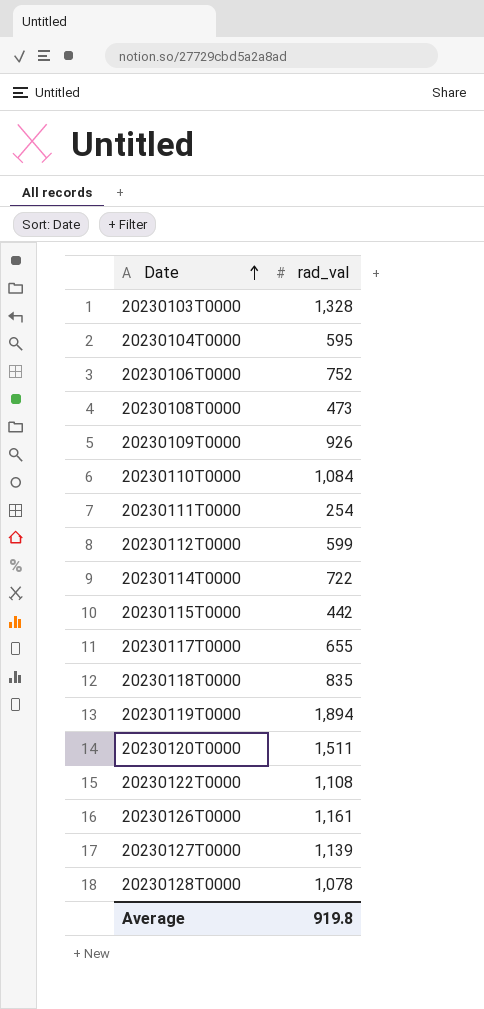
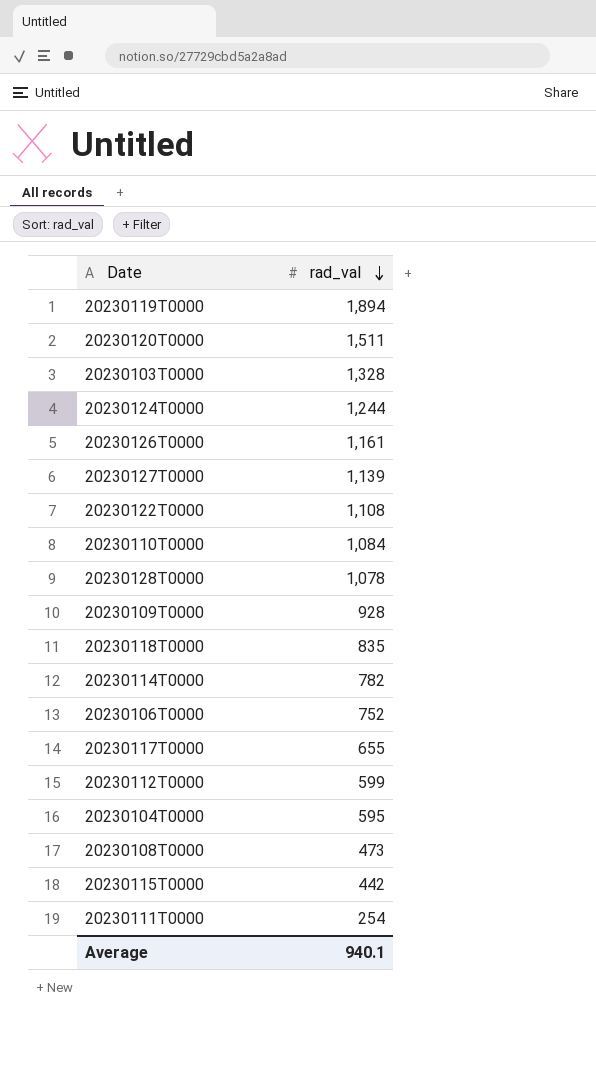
row order: Date ascending -> rad_val descending
row 20230124T0000: none -> 1,244
20230109T0000 | rad_val: 926 -> 928
20230114T0000 | rad_val: 722 -> 782
Average | rad_val: 919.8 -> 940.1

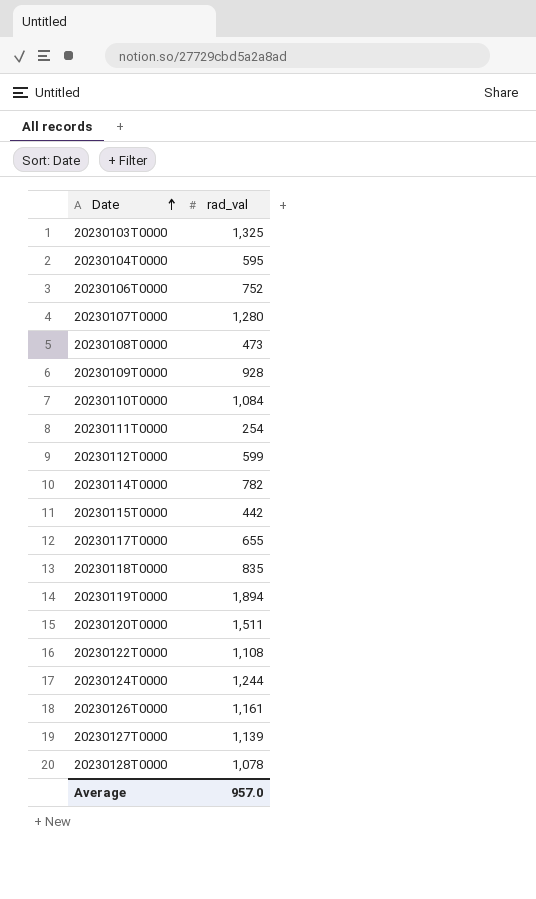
row order: rad_val descending -> Date ascending
20230103T0000 | rad_val: 1,328 -> 1,325
row 20230107T0000: none -> 1,280
Average | rad_val: 940.1 -> 957.0

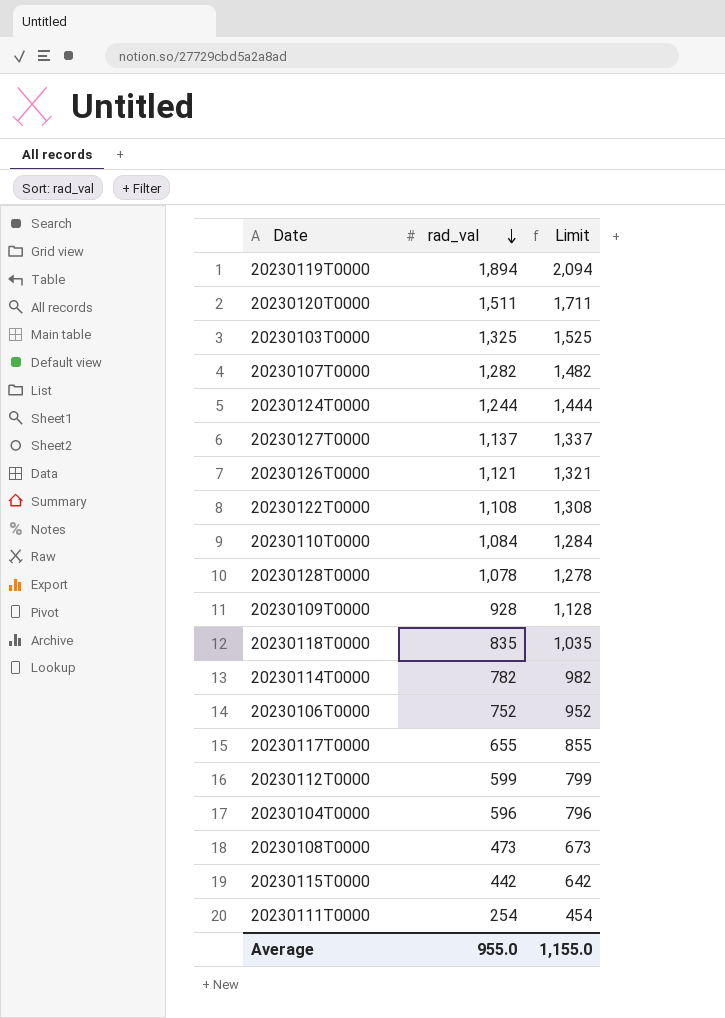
row order: Date ascending -> rad_val descending
column Limit | formula: none -> [rad_val] + 200
20230107T0000 | rad_val: 1,280 -> 1,282
20230127T0000 | rad_val: 1,139 -> 1,137
20230126T0000 | rad_val: 1,161 -> 1,121
20230104T0000 | rad_val: 595 -> 596
Average | rad_val: 957.0 -> 955.0

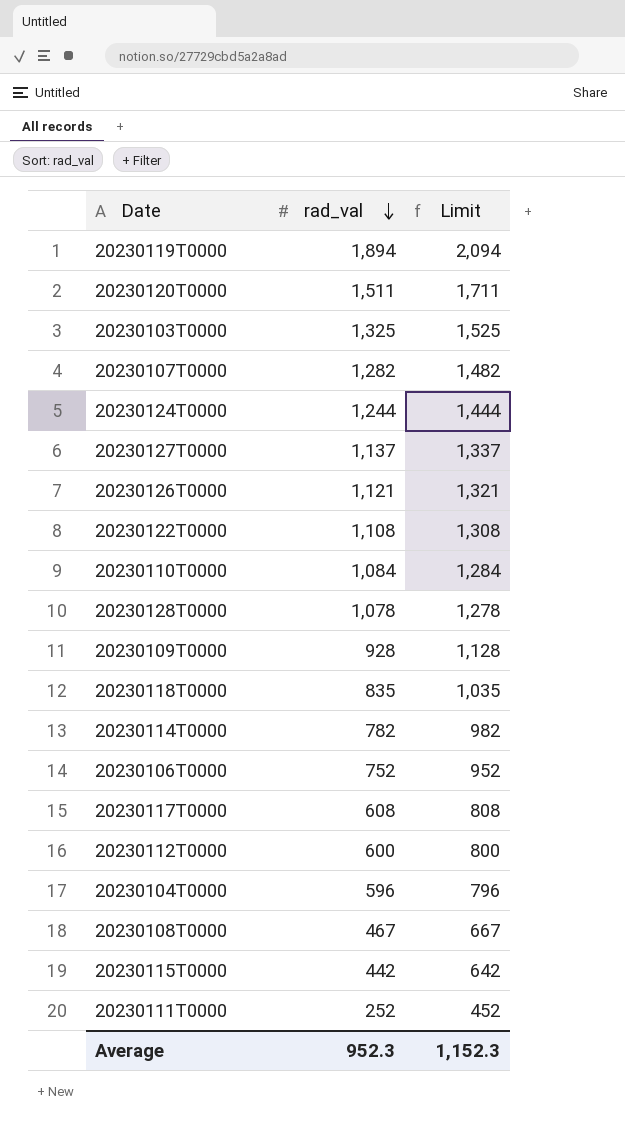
20230117T0000 | rad_val: 655 -> 608
20230117T0000 | Limit: 855 -> 808
20230112T0000 | rad_val: 599 -> 600
20230112T0000 | Limit: 799 -> 800
20230108T0000 | rad_val: 473 -> 467
20230108T0000 | Limit: 673 -> 667
20230111T0000 | rad_val: 254 -> 252
20230111T0000 | Limit: 454 -> 452
Average | rad_val: 955.0 -> 952.3
Average | Limit: 1,155.0 -> 1,152.3

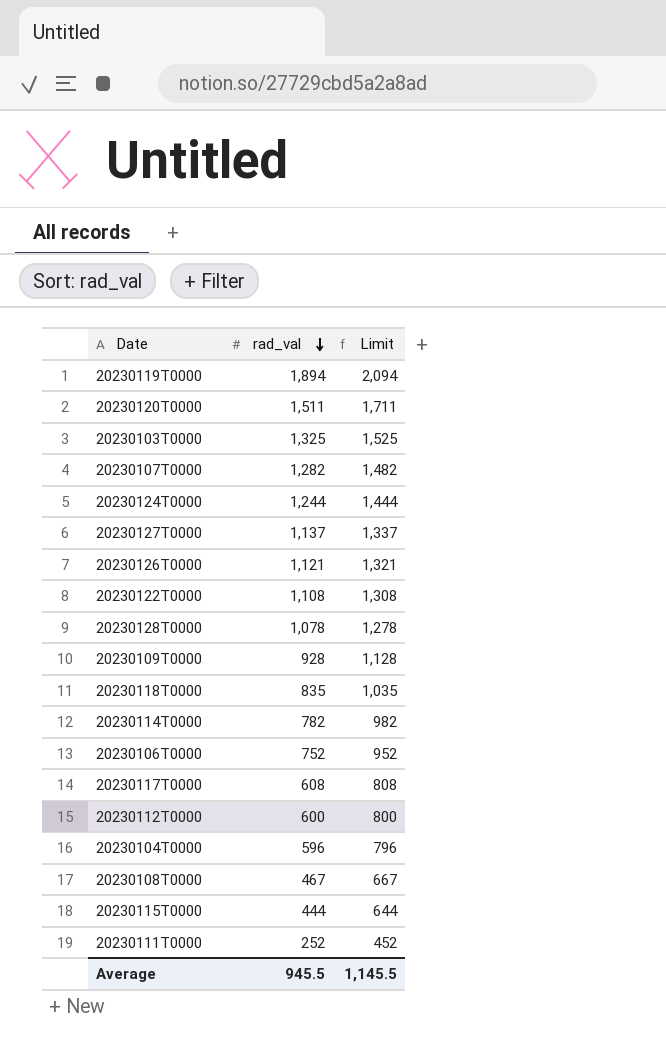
row 20230110T0000: 1,084 | 1,284 -> none
20230115T0000 | rad_val: 442 -> 444
20230115T0000 | Limit: 642 -> 644
Average | rad_val: 952.3 -> 945.5
Average | Limit: 1,152.3 -> 1,145.5

